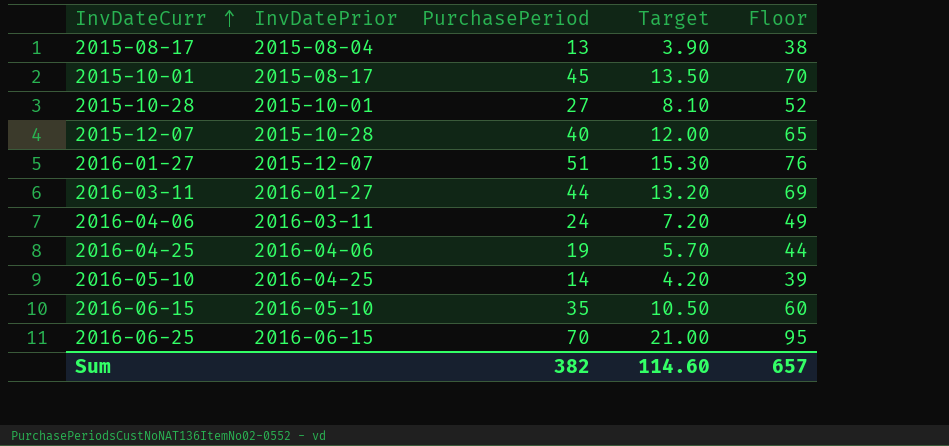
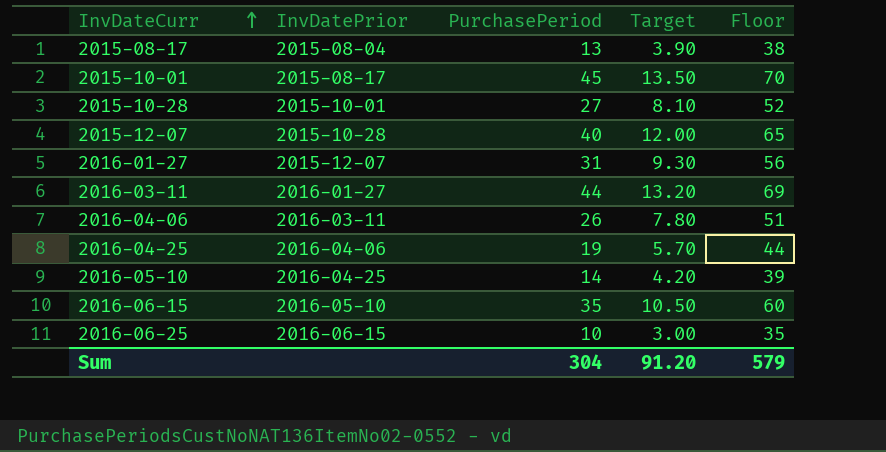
2016-01-27 | PurchasePeriod: 51 -> 31
2016-01-27 | Target: 15.30 -> 9.30
2016-01-27 | Floor: 76 -> 56
2016-04-06 | PurchasePeriod: 24 -> 26
2016-04-06 | Target: 7.20 -> 7.80
2016-04-06 | Floor: 49 -> 51
2016-06-25 | PurchasePeriod: 70 -> 10
2016-06-25 | Target: 21.00 -> 3.00
2016-06-25 | Floor: 95 -> 35
Sum | PurchasePeriod: 382 -> 304
Sum | Target: 114.60 -> 91.20
Sum | Floor: 657 -> 579

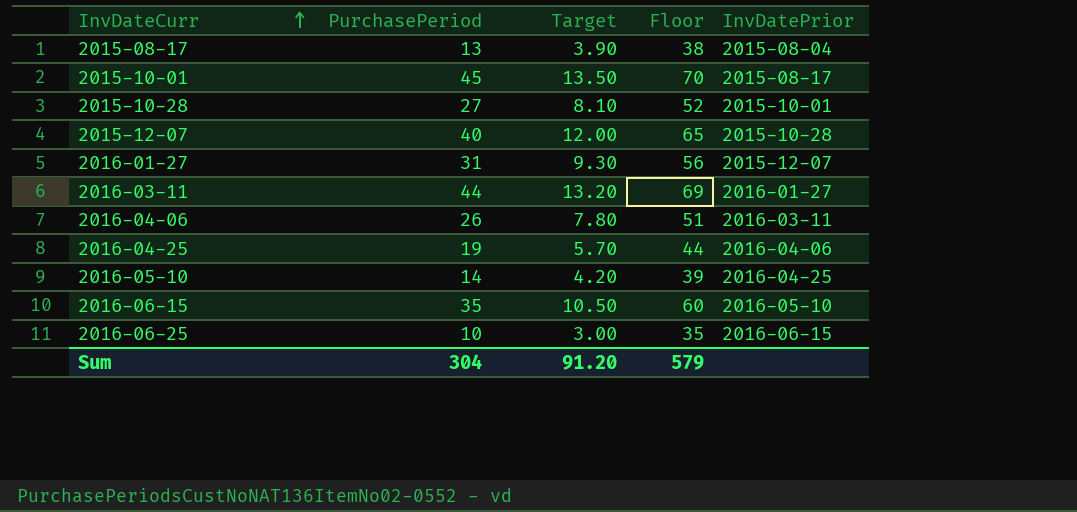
column InvDatePrior | position: 2 -> 5

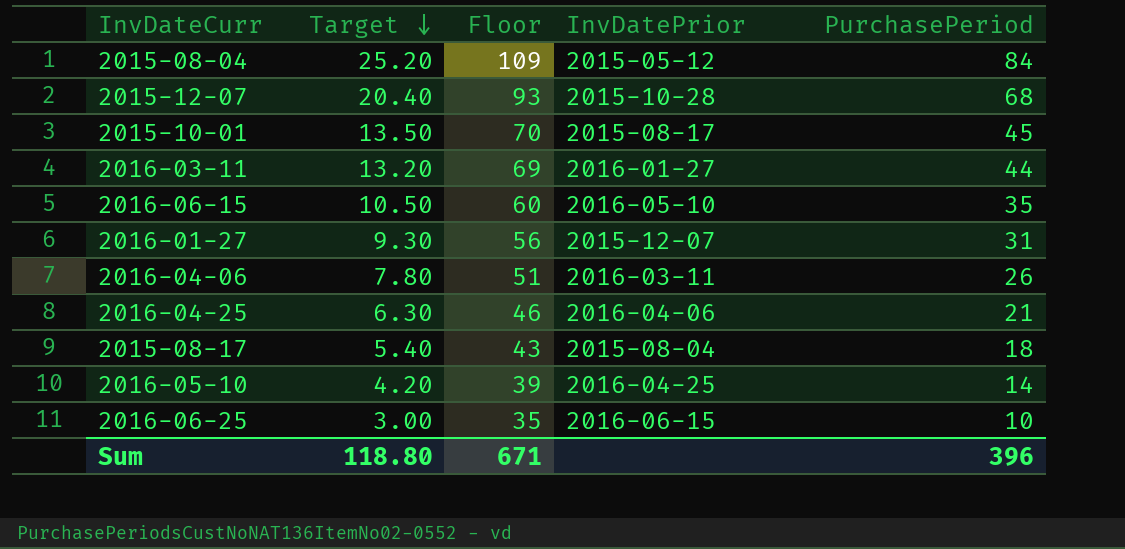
row order: InvDateCurr ascending -> Target descending
column PurchasePeriod | position: 2 -> 5
row 2015-10-28: 27 | 8.10 | 52 | 2015-10-01 -> none
row 2015-08-04: none -> 25.20 | 109 | 2015-05-12 | 84
2015-12-07 | Target: 12.00 -> 20.40
2015-12-07 | Floor: 65 -> 93
2015-12-07 | PurchasePeriod: 40 -> 68
2016-04-25 | Target: 5.70 -> 6.30
2016-04-25 | Floor: 44 -> 46
2016-04-25 | PurchasePeriod: 19 -> 21
2015-08-17 | Target: 3.90 -> 5.40
2015-08-17 | Floor: 38 -> 43
2015-08-17 | PurchasePeriod: 13 -> 18
Sum | Target: 91.20 -> 118.80
Sum | Floor: 579 -> 671
Sum | PurchasePeriod: 304 -> 396

